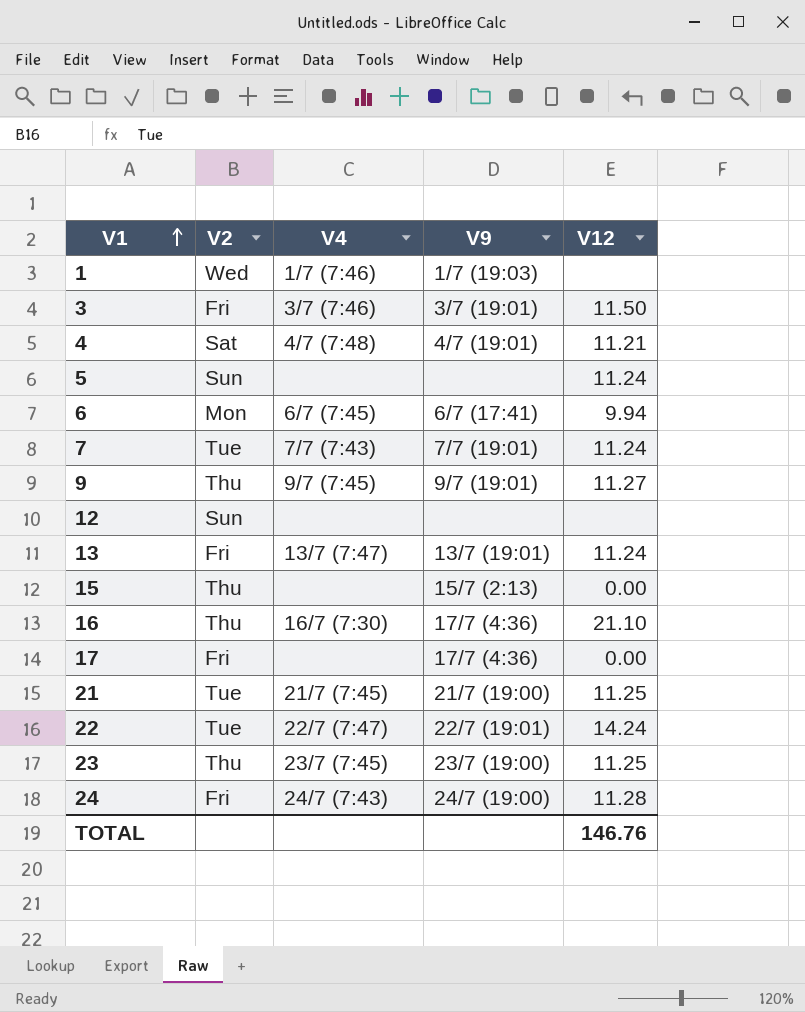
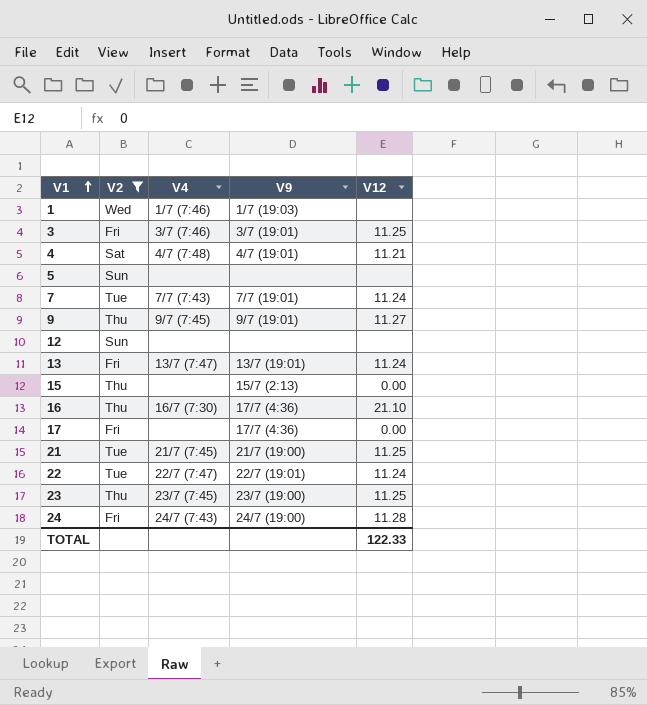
filter: none -> V2 != Mon
3 | V12: 11.50 -> 11.25
5 | V12: 11.24 -> none
22 | V12: 14.24 -> 11.24
TOTAL | V12: 146.76 -> 122.33

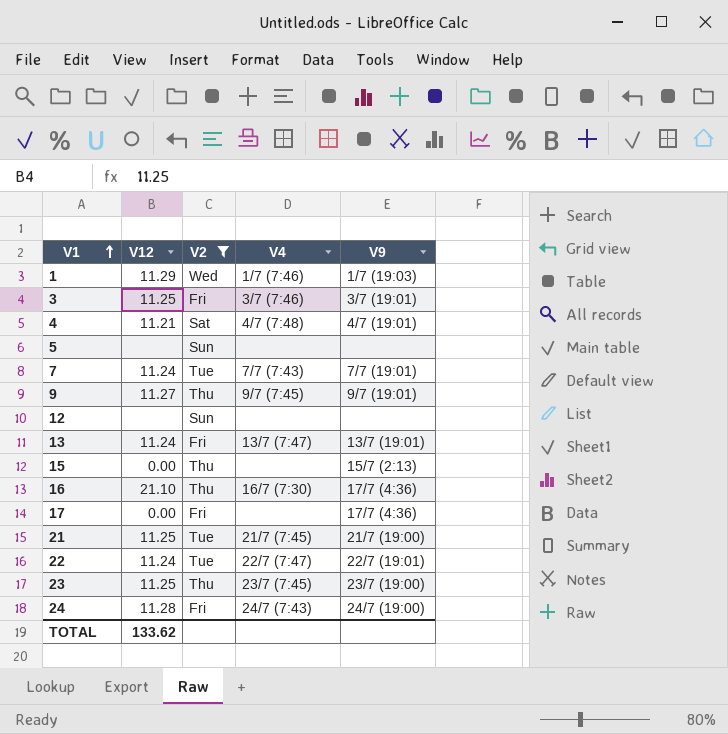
column V12 | position: 5 -> 2
1 | V12: none -> 11.29
TOTAL | V12: 122.33 -> 133.62

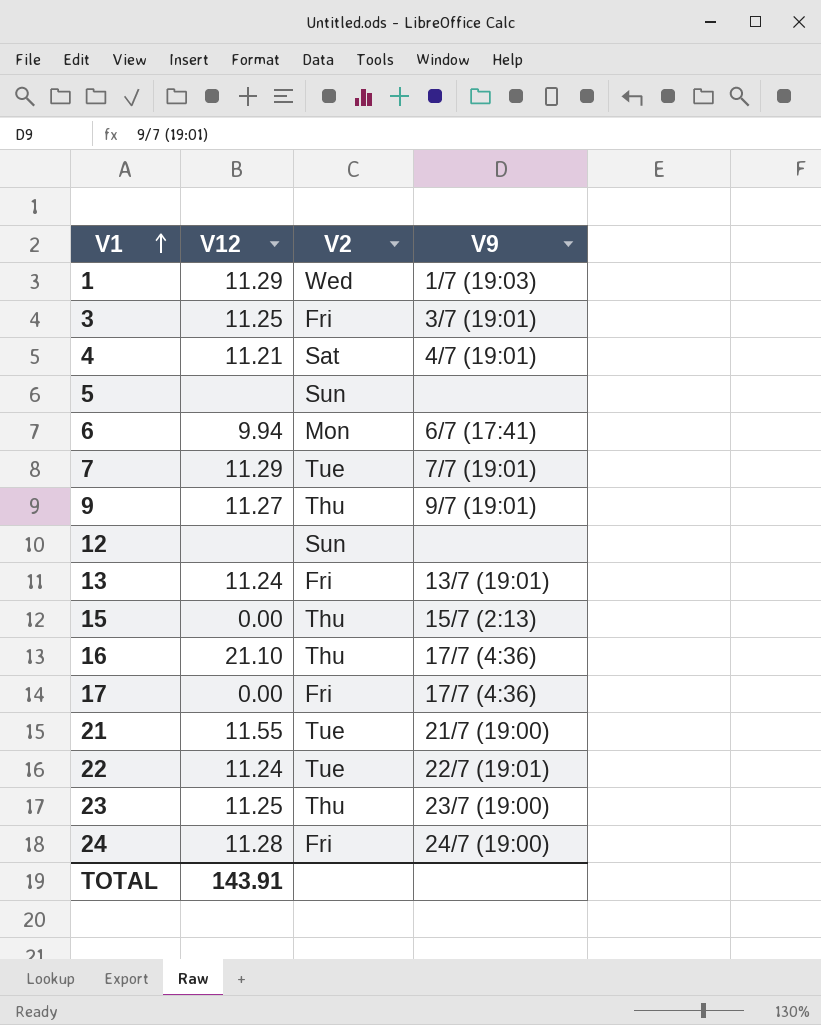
filter: V2 != Mon -> none
column V4 | position: 4 -> none
7 | V12: 11.24 -> 11.29
21 | V12: 11.25 -> 11.55
TOTAL | V12: 133.62 -> 143.91

